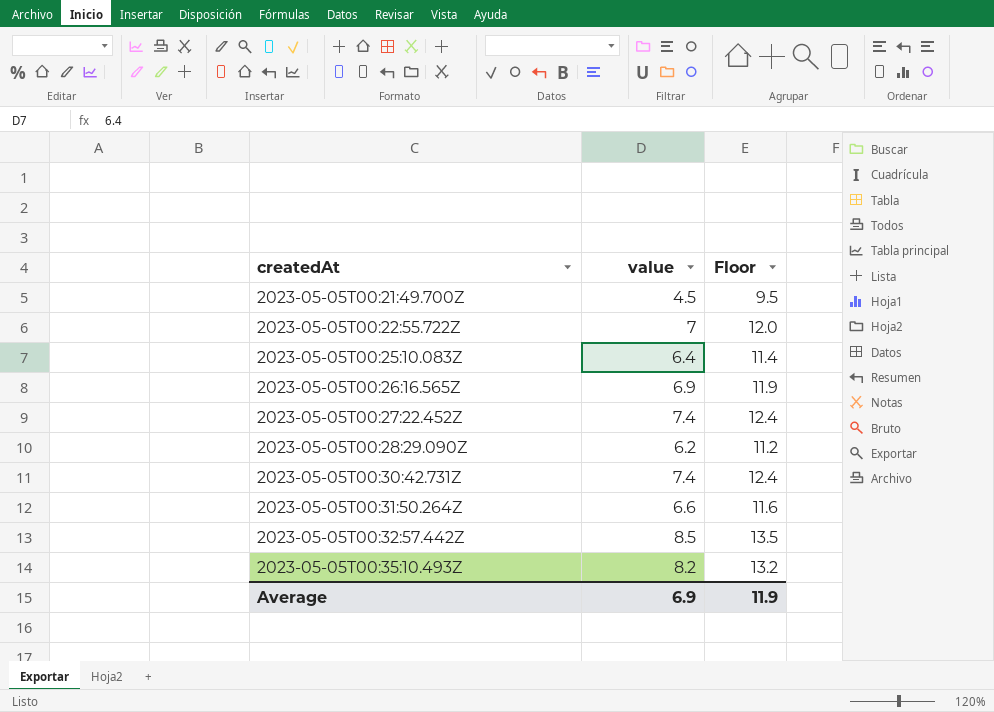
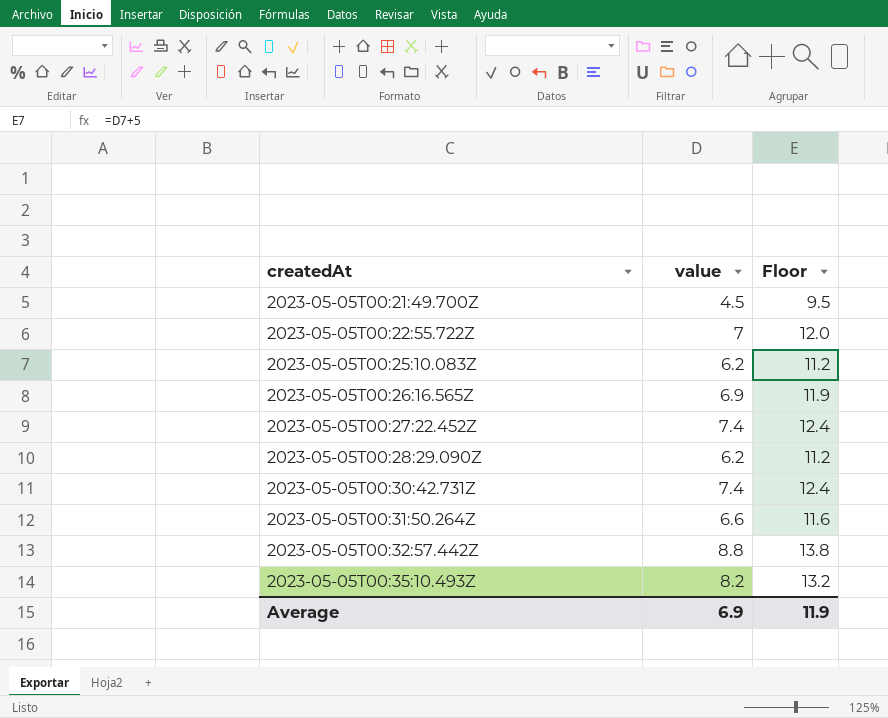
2023-05-05T00:25:10.083Z | value: 6.4 -> 6.2
2023-05-05T00:25:10.083Z | Floor: 11.4 -> 11.2
2023-05-05T00:32:57.442Z | value: 8.5 -> 8.8
2023-05-05T00:32:57.442Z | Floor: 13.5 -> 13.8

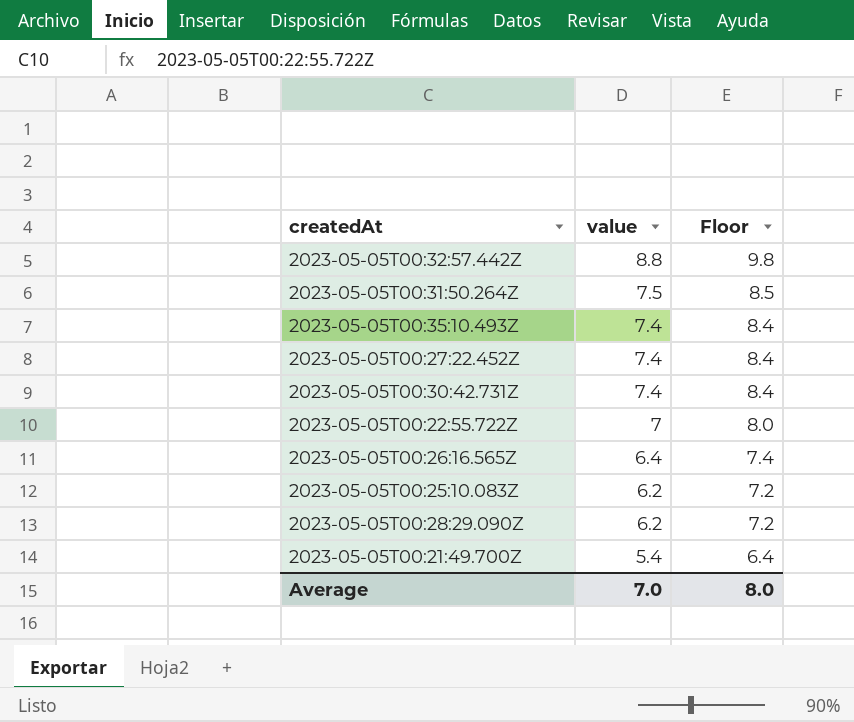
row order: createdAt ascending -> value descending
column Floor | formula: [value] + 5 -> [value] + 1
2023-05-05T00:31:50.264Z | value: 6.6 -> 7.5
2023-05-05T00:35:10.493Z | value: 8.2 -> 7.4
2023-05-05T00:26:16.565Z | value: 6.9 -> 6.4
2023-05-05T00:21:49.700Z | value: 4.5 -> 5.4
Average | value: 6.9 -> 7.0
Average | Floor: 11.9 -> 8.0

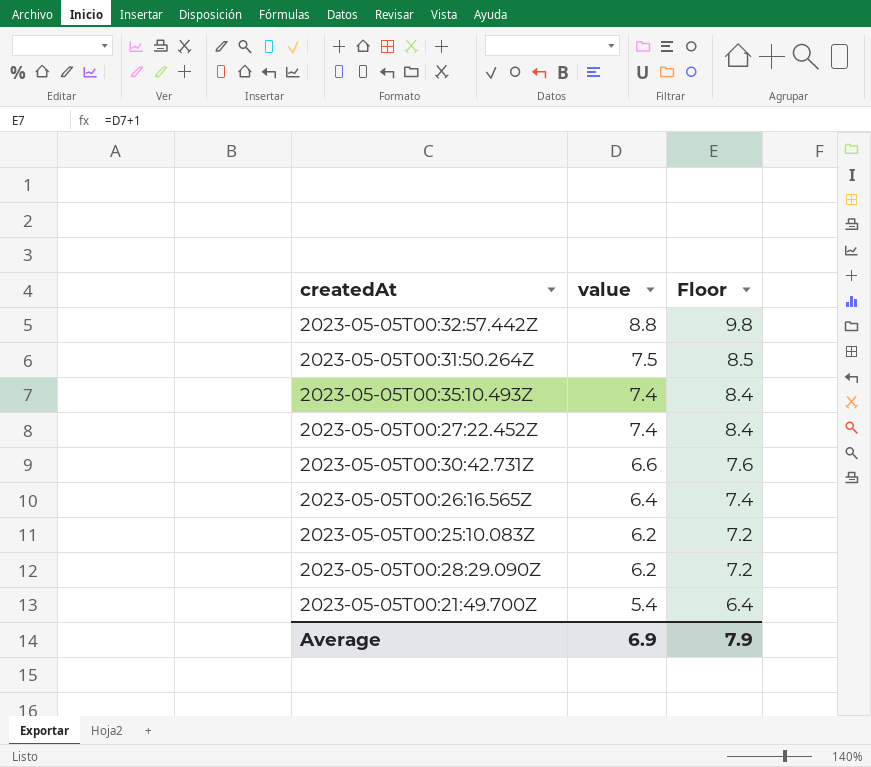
row 2023-05-05T00:22:55.722Z: 7 | 8.0 -> none
2023-05-05T00:30:42.731Z | value: 7.4 -> 6.6
2023-05-05T00:30:42.731Z | Floor: 8.4 -> 7.6
Average | value: 7.0 -> 6.9
Average | Floor: 8.0 -> 7.9

